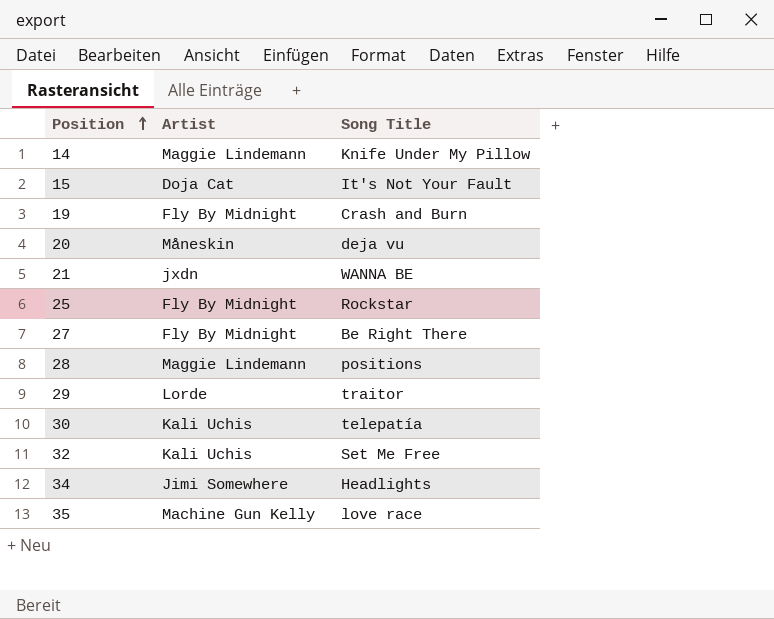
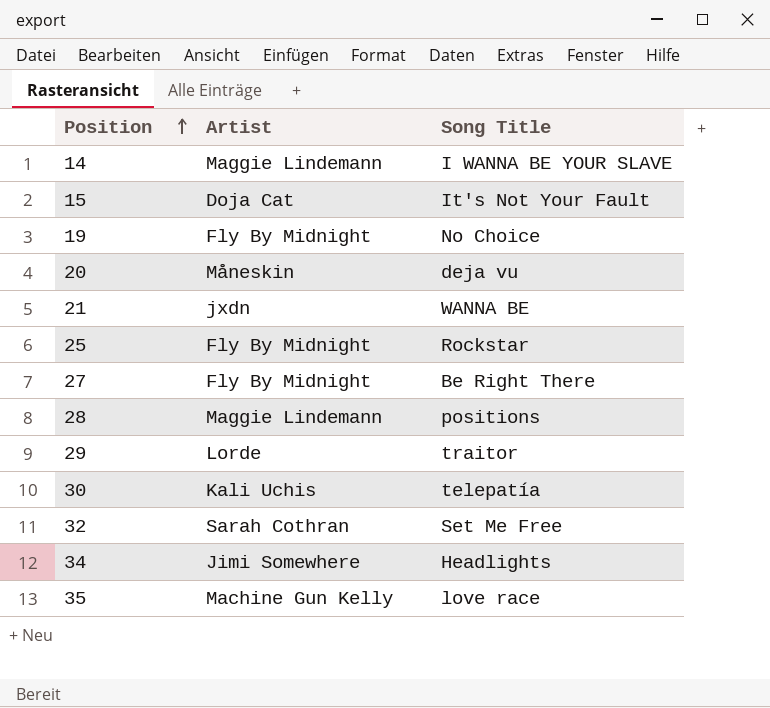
14 | Song Title: Knife Under My Pillow -> I WANNA BE YOUR SLAVE
19 | Song Title: Crash and Burn -> No Choice
32 | Artist: Kali Uchis -> Sarah Cothran

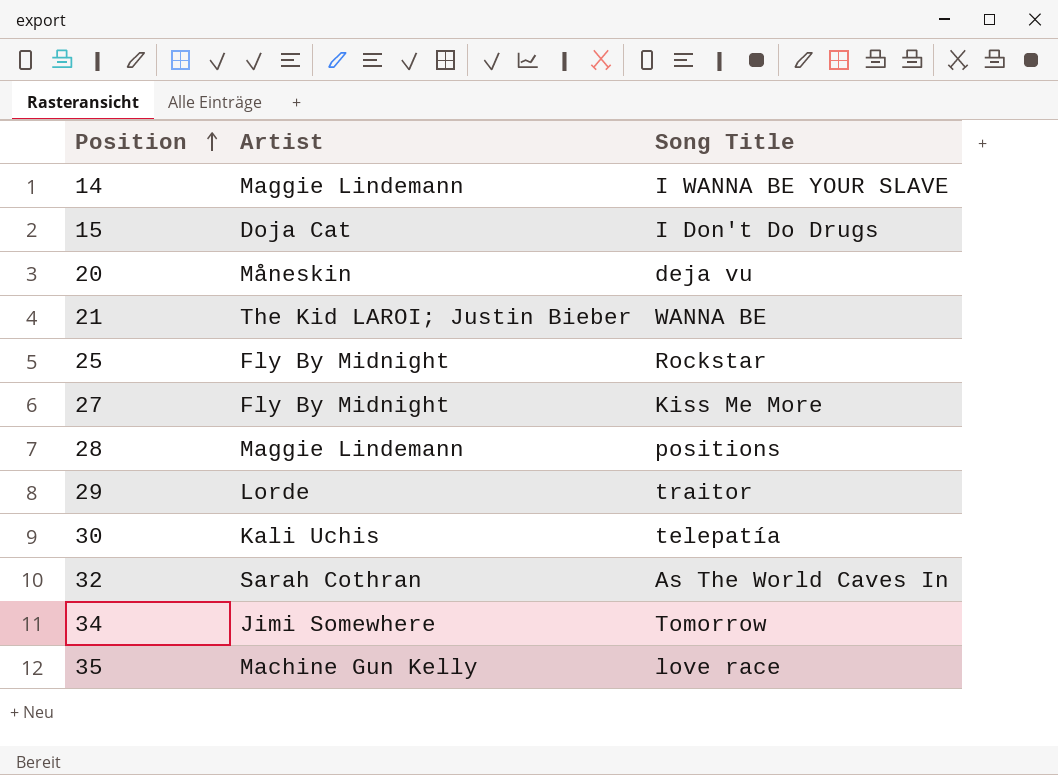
row 19: Fly By Midnight | No Choice -> none
15 | Song Title: It's Not Your Fault -> I Don't Do Drugs
21 | Artist: jxdn -> The Kid LAROI; Justin Bieber
27 | Song Title: Be Right There -> Kiss Me More
32 | Song Title: Set Me Free -> As The World Caves In
34 | Song Title: Headlights -> Tomorrow

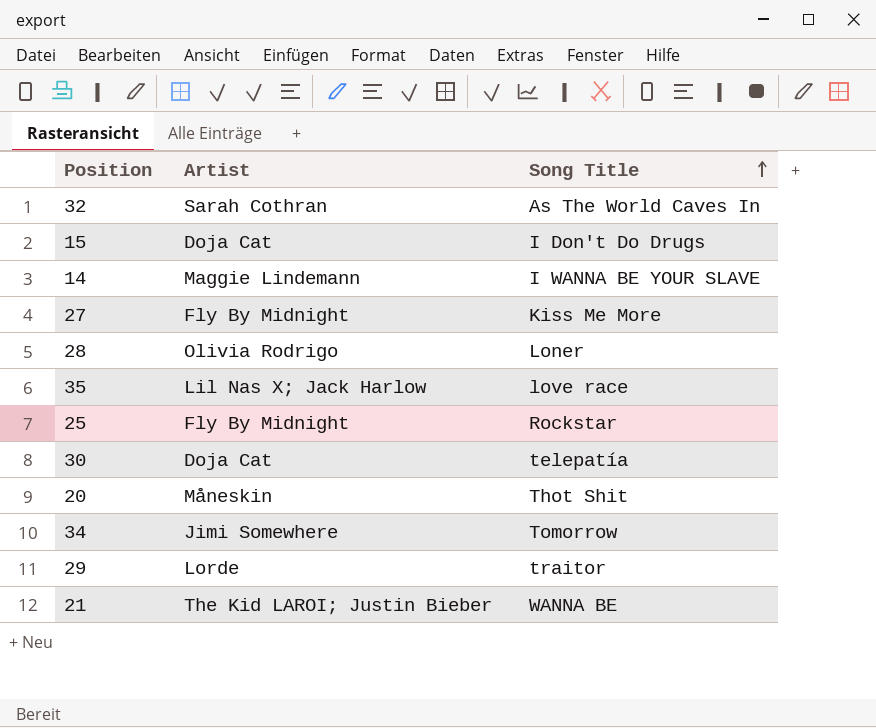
row order: Position ascending -> Song Title ascending
28 | Artist: Maggie Lindemann -> Olivia Rodrigo
28 | Song Title: positions -> Loner
35 | Artist: Machine Gun Kelly -> Lil Nas X; Jack Harlow
30 | Artist: Kali Uchis -> Doja Cat
20 | Song Title: deja vu -> Thot Shit

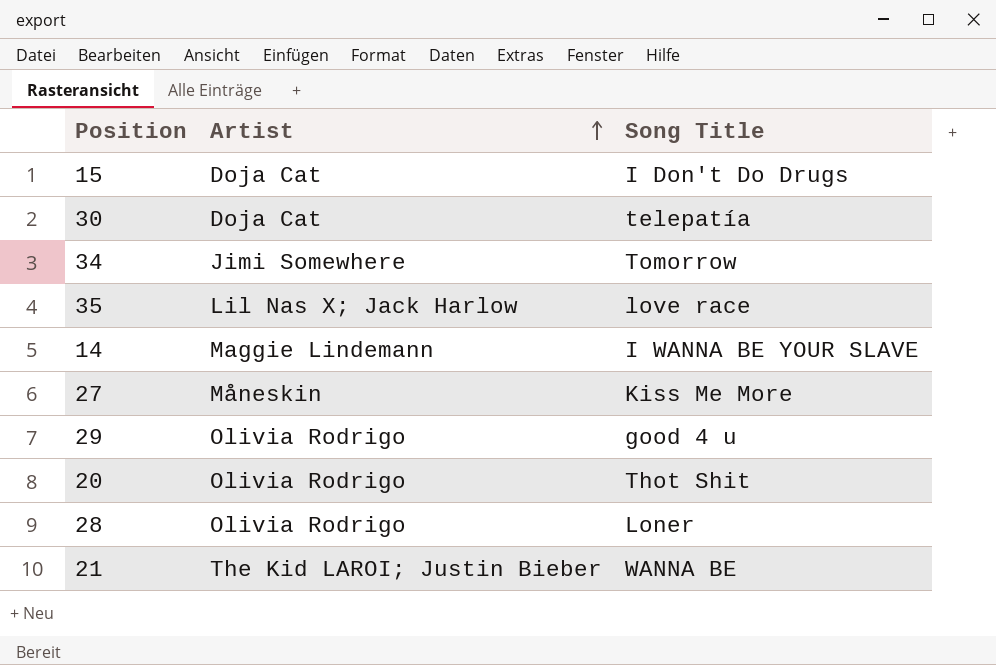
row order: Song Title ascending -> Artist ascending
row 32: Sarah Cothran | As The World Caves In -> none
row 25: Fly By Midnight | Rockstar -> none
27 | Artist: Fly By Midnight -> Måneskin
29 | Artist: Lorde -> Olivia Rodrigo
29 | Song Title: traitor -> good 4 u
20 | Artist: Måneskin -> Olivia Rodrigo

